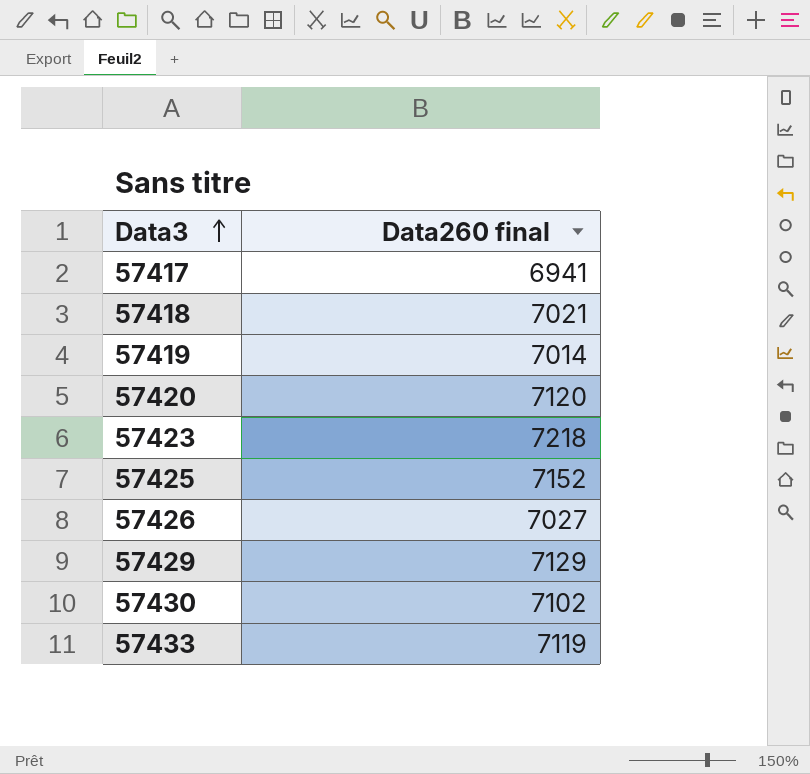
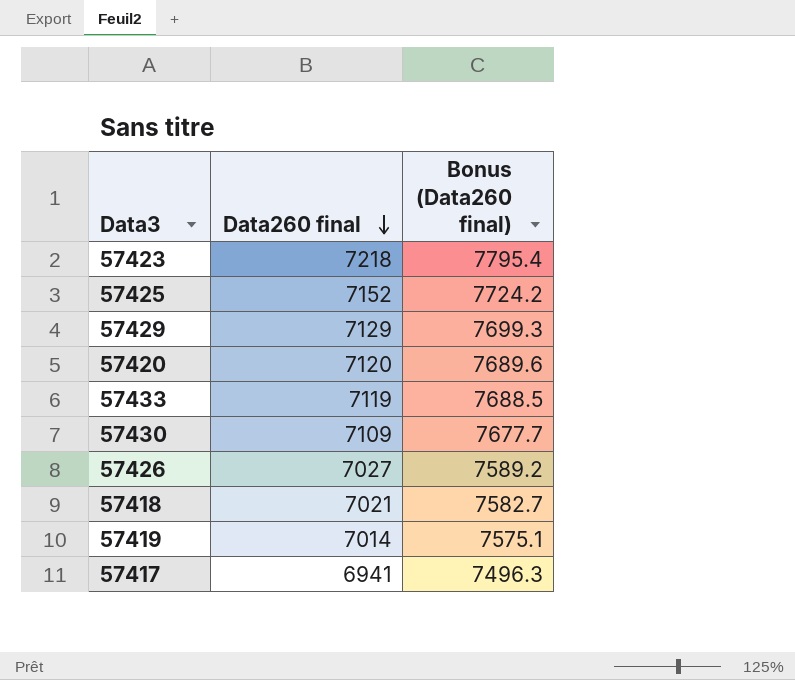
row order: Data3 ascending -> Data260 final descending
column Bonus (Data260 final) | formula: none -> [Data260 final] * 1.08
57430 | Data260 final: 7102 -> 7109

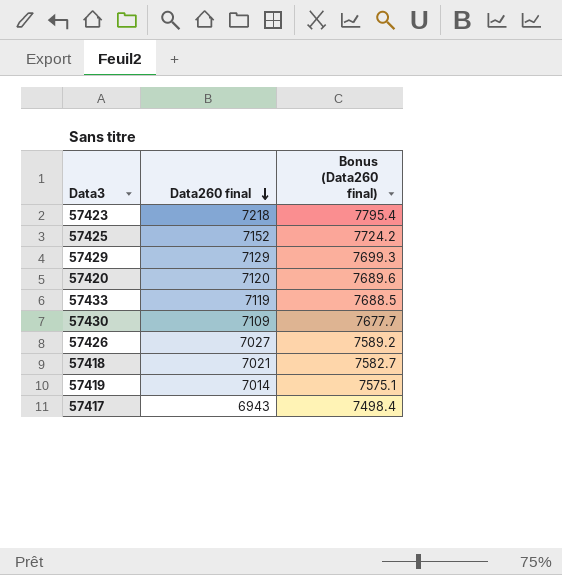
57417 | Data260 final: 6941 -> 6943
57417 | Bonus (Data260 final): 7496.3 -> 7498.4

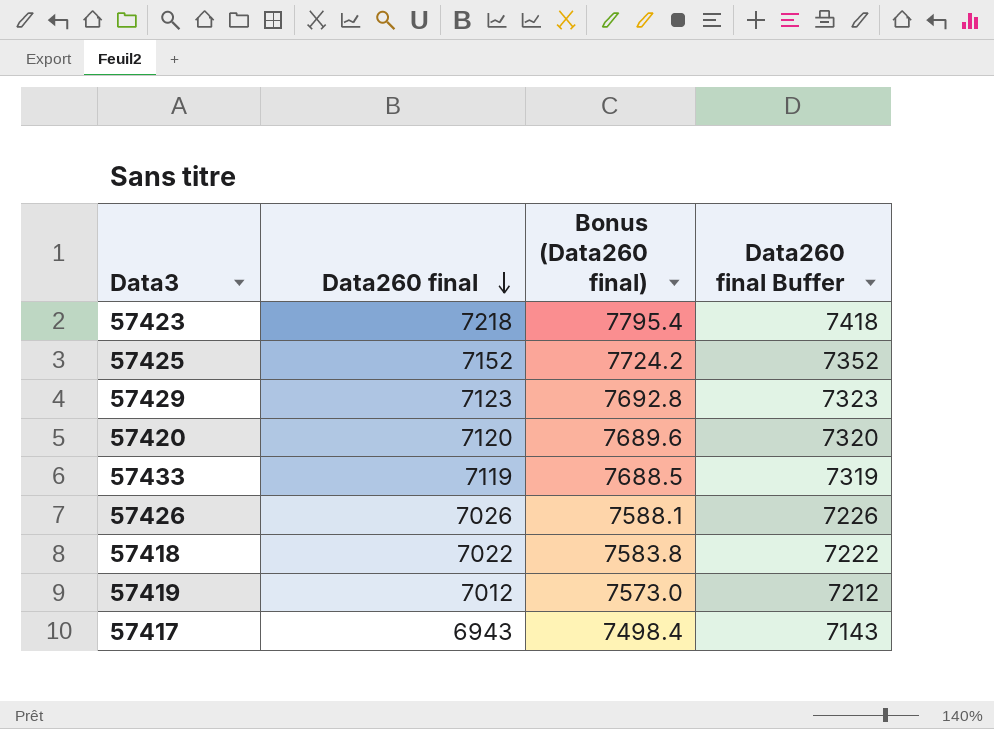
column Data260 final Buffer | formula: none -> [Data260 final] + 200
row 57430: 7109 | 7677.7 -> none
57429 | Data260 final: 7129 -> 7123
57429 | Bonus (Data260 final): 7699.3 -> 7692.8
57426 | Data260 final: 7027 -> 7026
57426 | Bonus (Data260 final): 7589.2 -> 7588.1
57418 | Data260 final: 7021 -> 7022
57418 | Bonus (Data260 final): 7582.7 -> 7583.8
57419 | Data260 final: 7014 -> 7012
57419 | Bonus (Data260 final): 7575.1 -> 7573.0

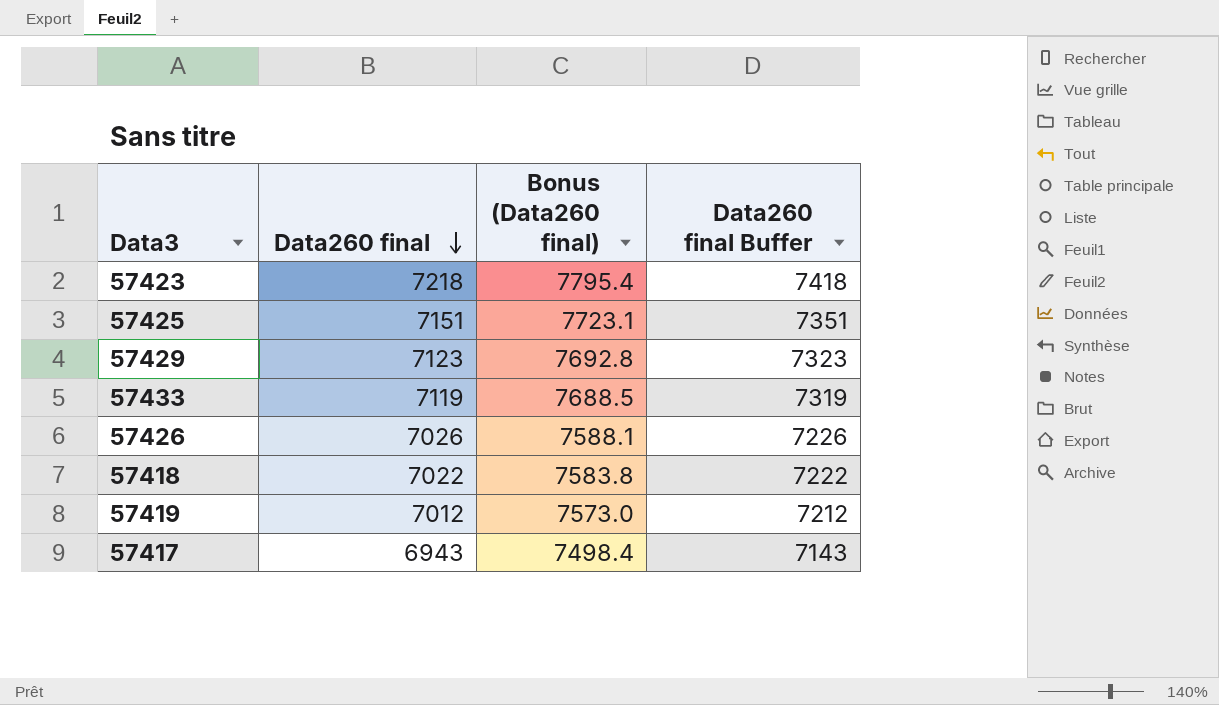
row 57420: 7120 | 7689.6 | 7320 -> none
57425 | Data260 final: 7152 -> 7151
57425 | Bonus (Data260 final): 7724.2 -> 7723.1
57425 | Data260 final Buffer: 7352 -> 7351

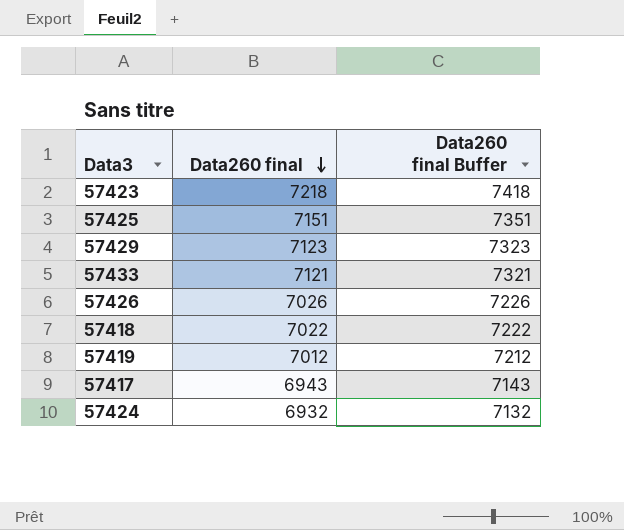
column Bonus (Data260 final) | formula: [Data260 final] * 1.08 -> none
57433 | Data260 final: 7119 -> 7121
57433 | Data260 final Buffer: 7319 -> 7321
row 57424: none -> 6932 | 7132

